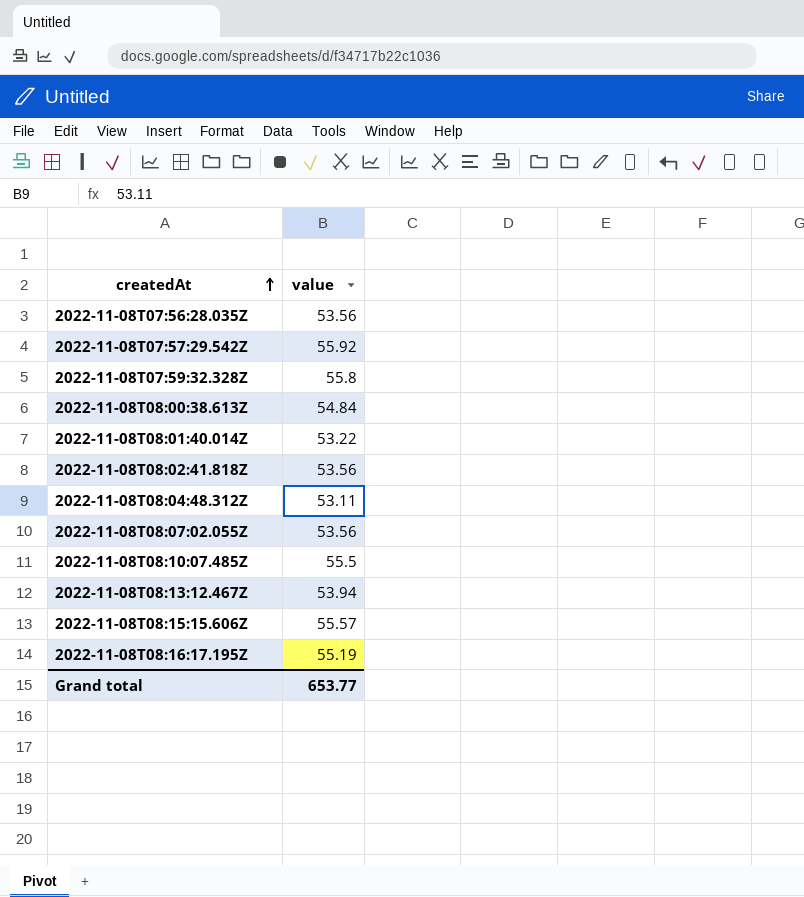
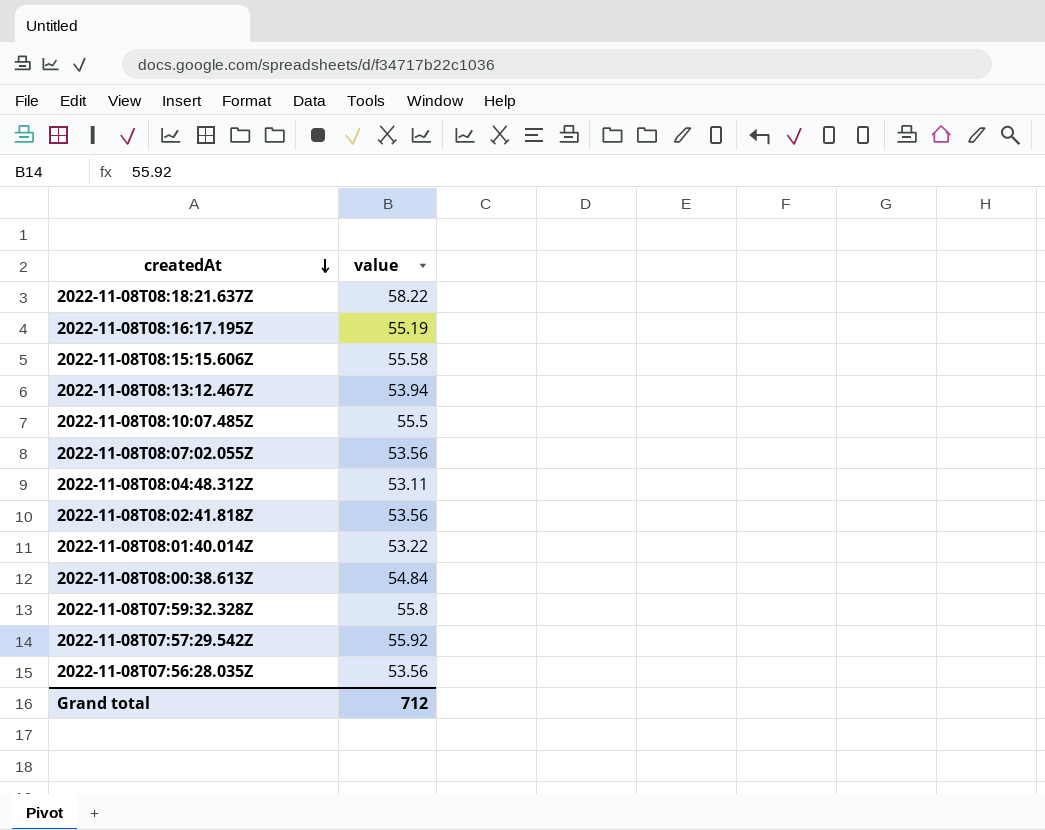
row order: createdAt ascending -> createdAt descending
row 2022-11-08T08:18:21.637Z: none -> 58.22
2022-11-08T08:15:15.606Z | value: 55.57 -> 55.58
Grand total | value: 653.77 -> 712

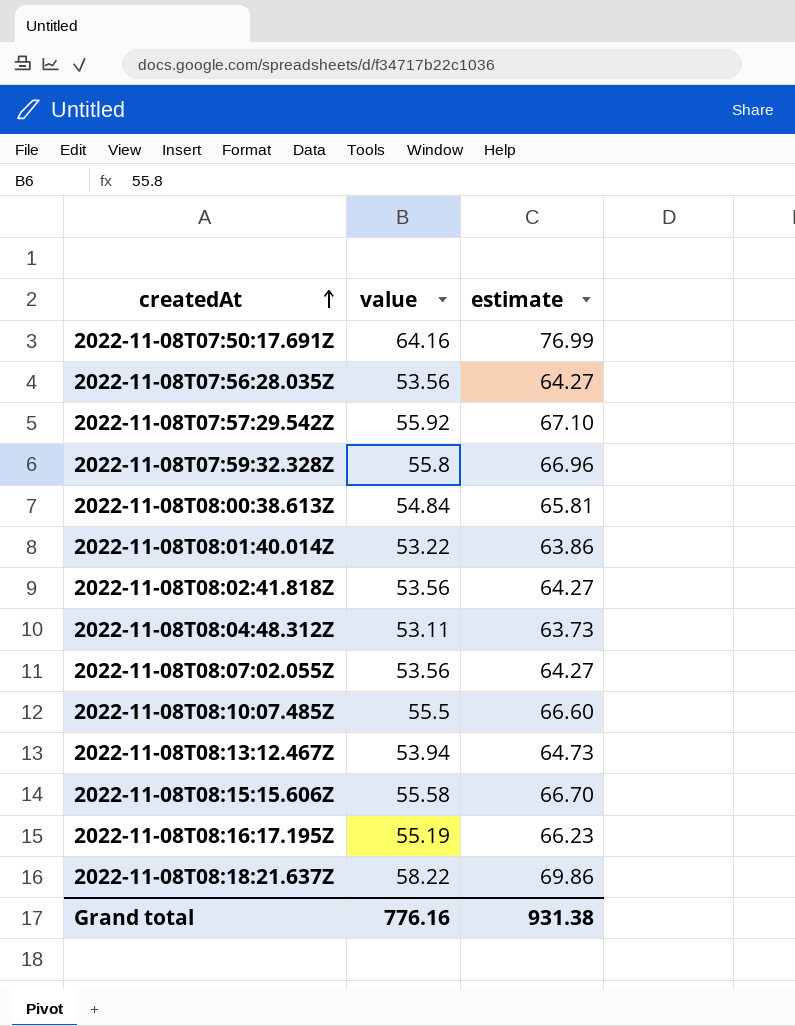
row order: createdAt descending -> createdAt ascending
column estimate | formula: none -> [value] * 1.2
row 2022-11-08T07:50:17.691Z: none -> 64.16 | 76.99
Grand total | value: 712 -> 776.16

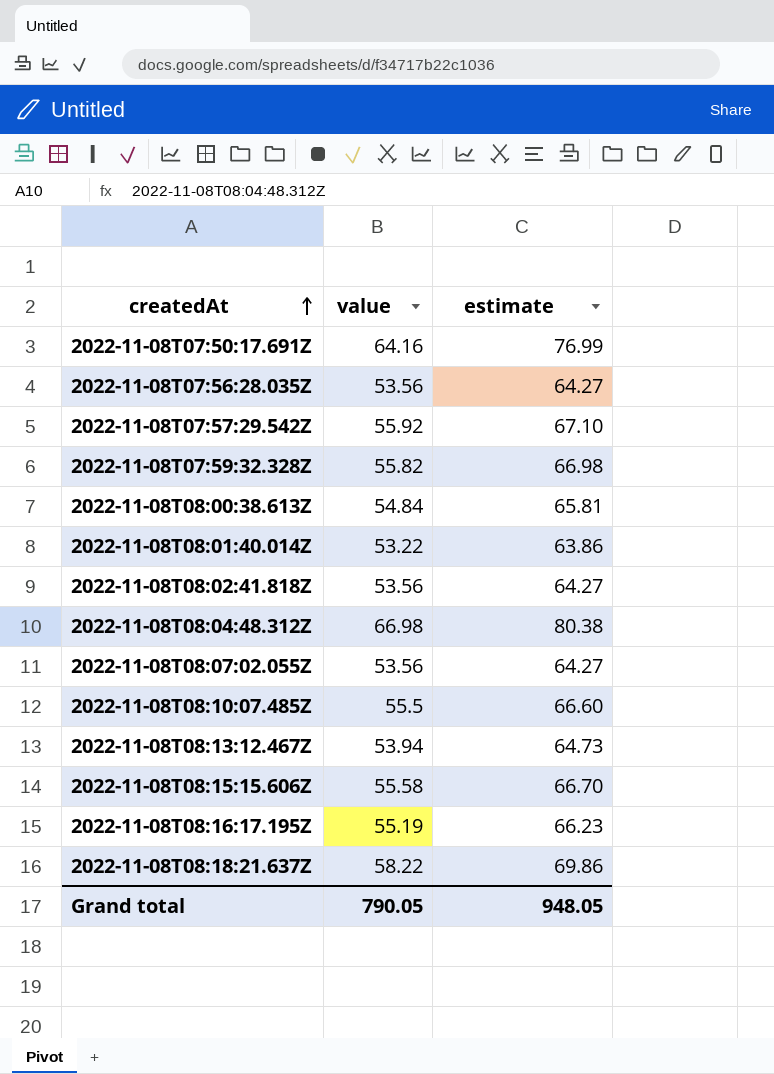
2022-11-08T07:59:32.328Z | value: 55.8 -> 55.82
2022-11-08T07:59:32.328Z | estimate: 66.96 -> 66.98
2022-11-08T08:04:48.312Z | value: 53.11 -> 66.98
2022-11-08T08:04:48.312Z | estimate: 63.73 -> 80.38
Grand total | value: 776.16 -> 790.05
Grand total | estimate: 931.38 -> 948.05

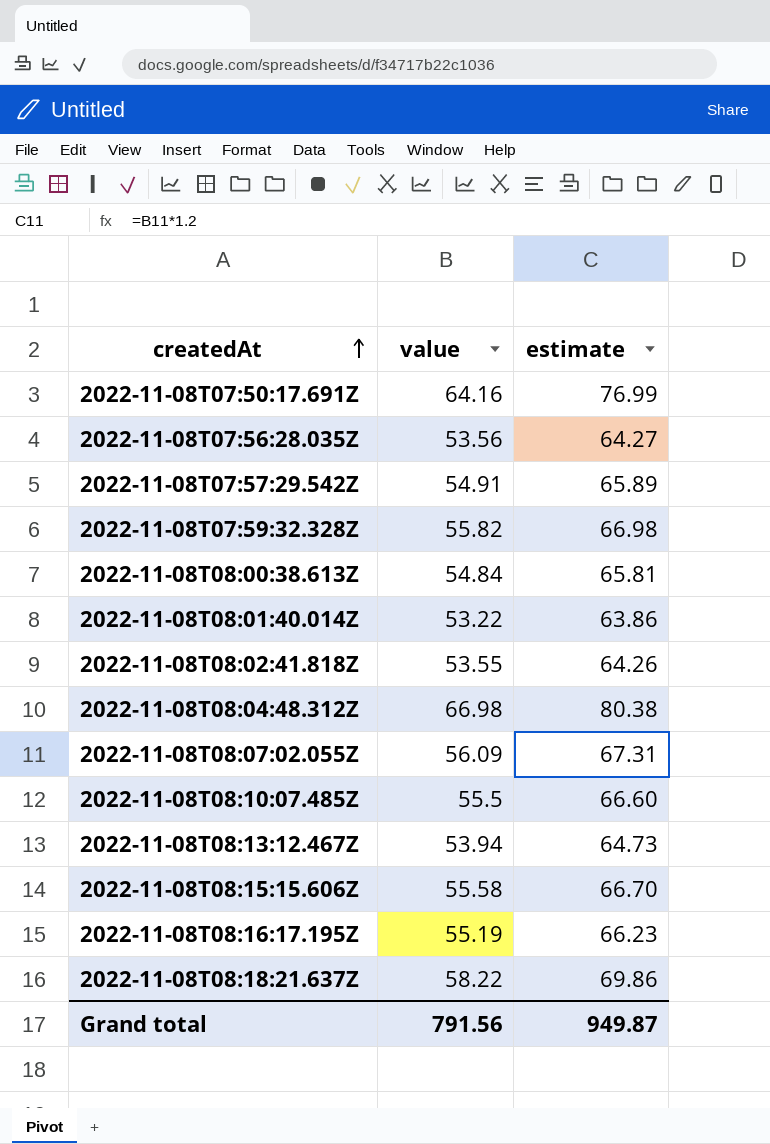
2022-11-08T07:57:29.542Z | value: 55.92 -> 54.91
2022-11-08T07:57:29.542Z | estimate: 67.10 -> 65.89
2022-11-08T08:02:41.818Z | value: 53.56 -> 53.55
2022-11-08T08:02:41.818Z | estimate: 64.27 -> 64.26
2022-11-08T08:07:02.055Z | value: 53.56 -> 56.09
2022-11-08T08:07:02.055Z | estimate: 64.27 -> 67.31
Grand total | value: 790.05 -> 791.56
Grand total | estimate: 948.05 -> 949.87

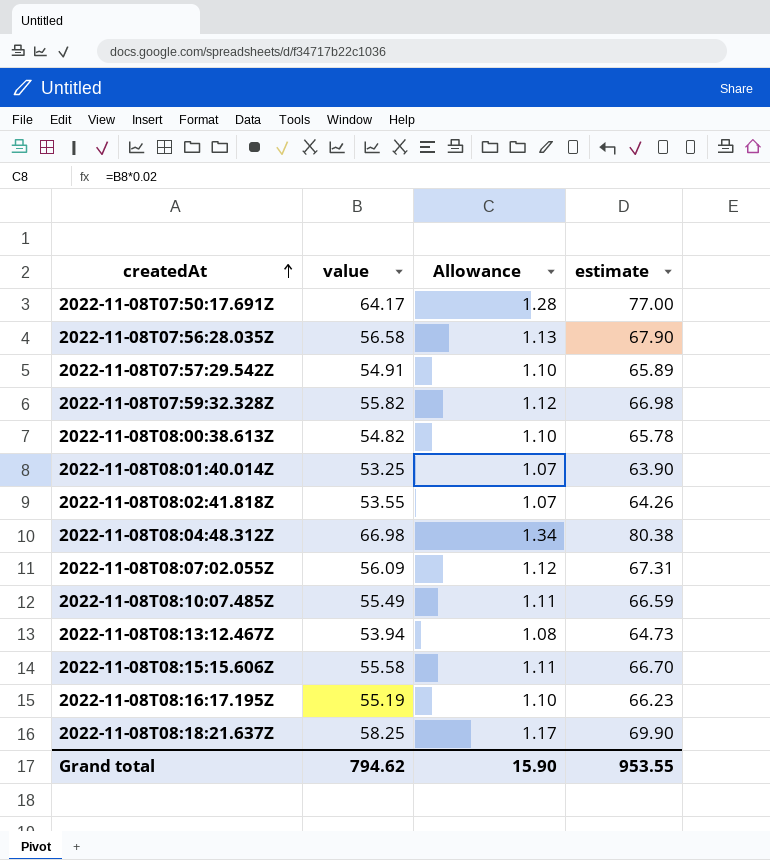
column Allowance | formula: none -> [value] * 0.02
2022-11-08T07:50:17.691Z | value: 64.16 -> 64.17
2022-11-08T07:50:17.691Z | estimate: 76.99 -> 77.00
2022-11-08T07:56:28.035Z | value: 53.56 -> 56.58
2022-11-08T07:56:28.035Z | estimate: 64.27 -> 67.90
2022-11-08T08:00:38.613Z | value: 54.84 -> 54.82
2022-11-08T08:00:38.613Z | estimate: 65.81 -> 65.78
2022-11-08T08:01:40.014Z | value: 53.22 -> 53.25
2022-11-08T08:01:40.014Z | estimate: 63.86 -> 63.90
2022-11-08T08:10:07.485Z | value: 55.5 -> 55.49
2022-11-08T08:10:07.485Z | estimate: 66.60 -> 66.59
2022-11-08T08:18:21.637Z | value: 58.22 -> 58.25
2022-11-08T08:18:21.637Z | estimate: 69.86 -> 69.90
Grand total | value: 791.56 -> 794.62
Grand total | estimate: 949.87 -> 953.55

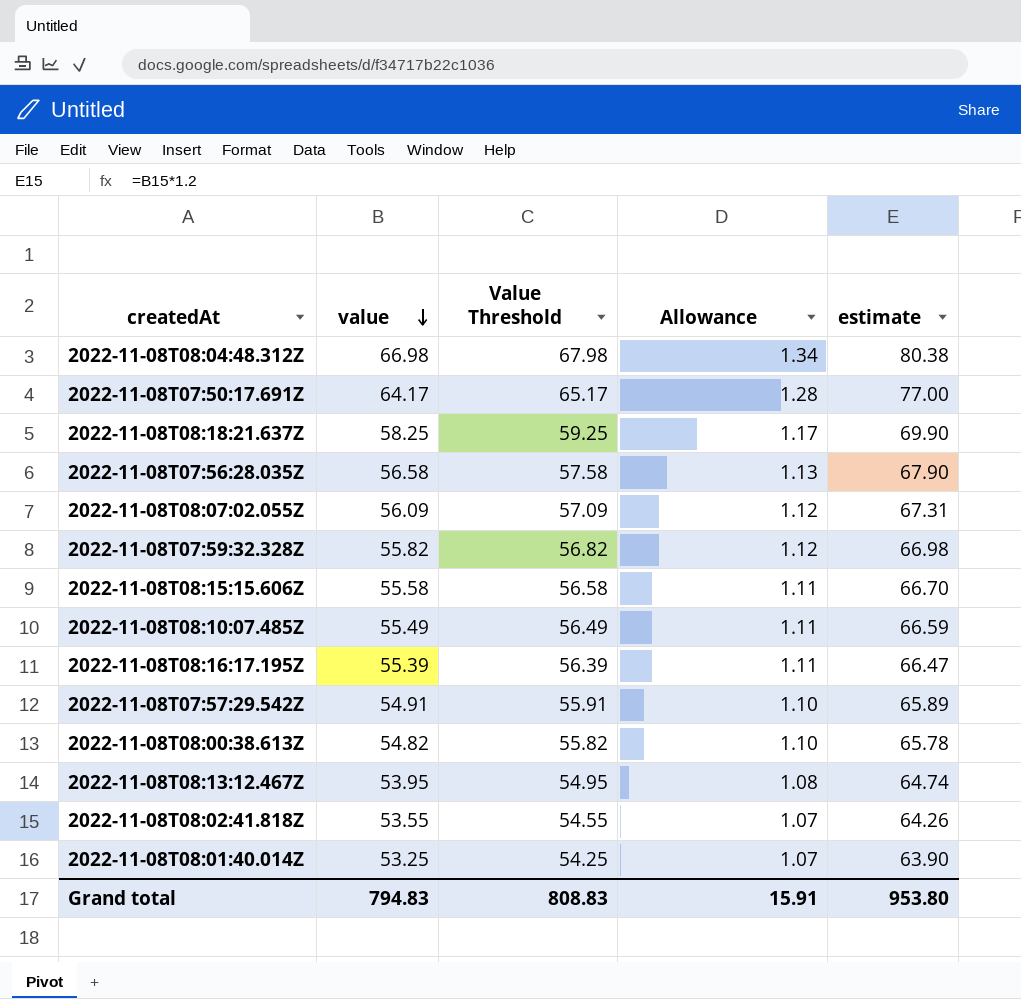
row order: createdAt ascending -> value descending
column Value Threshold | formula: none -> [value] + 1
2022-11-08T08:16:17.195Z | value: 55.19 -> 55.39
2022-11-08T08:16:17.195Z | Allowance: 1.10 -> 1.11
2022-11-08T08:16:17.195Z | estimate: 66.23 -> 66.47
2022-11-08T08:13:12.467Z | value: 53.94 -> 53.95
2022-11-08T08:13:12.467Z | estimate: 64.73 -> 64.74
Grand total | value: 794.62 -> 794.83
Grand total | Allowance: 15.90 -> 15.91
Grand total | estimate: 953.55 -> 953.80

